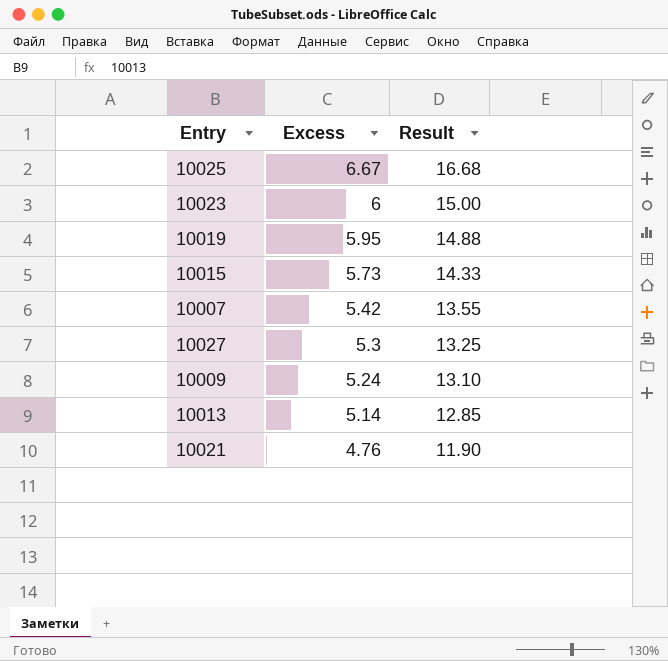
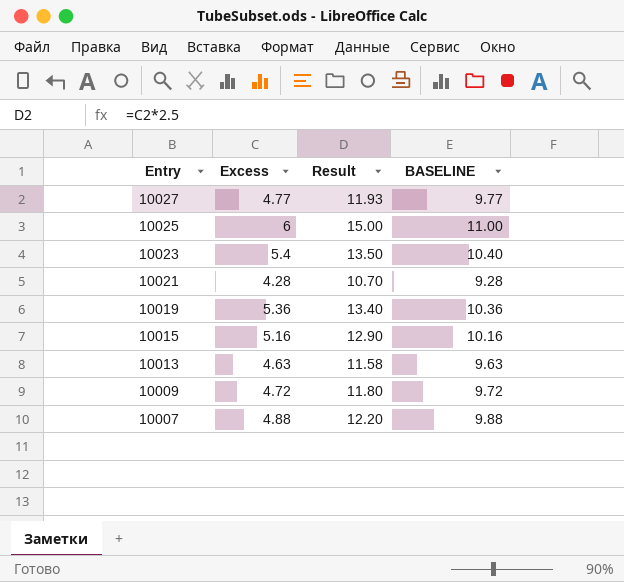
row order: Excess descending -> Entry descending
column BASELINE | formula: none -> [Excess] + 5
10027 | Excess: 5.3 -> 4.77
10027 | Result: 13.25 -> 11.93
10025 | Excess: 6.67 -> 6
10025 | Result: 16.68 -> 15.00
10023 | Excess: 6 -> 5.4
10023 | Result: 15.00 -> 13.50
10021 | Excess: 4.76 -> 4.28
10021 | Result: 11.90 -> 10.70
10019 | Excess: 5.95 -> 5.36
10019 | Result: 14.88 -> 13.40
10015 | Excess: 5.73 -> 5.16
10015 | Result: 14.33 -> 12.90
10013 | Excess: 5.14 -> 4.63
10013 | Result: 12.85 -> 11.58
10009 | Excess: 5.24 -> 4.72
10009 | Result: 13.10 -> 11.80
10007 | Excess: 5.42 -> 4.88
10007 | Result: 13.55 -> 12.20

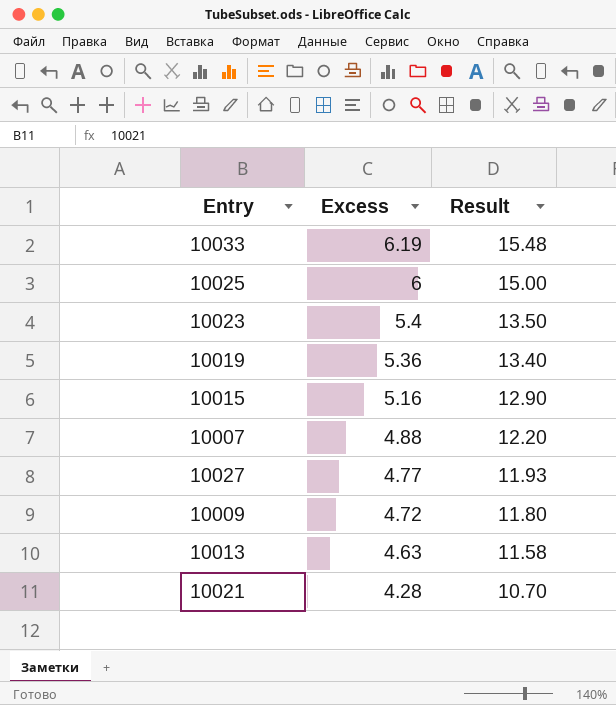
row order: Entry descending -> Excess descending
column BASELINE | formula: [Excess] + 5 -> none
row 10033: none -> 6.19 | 15.48

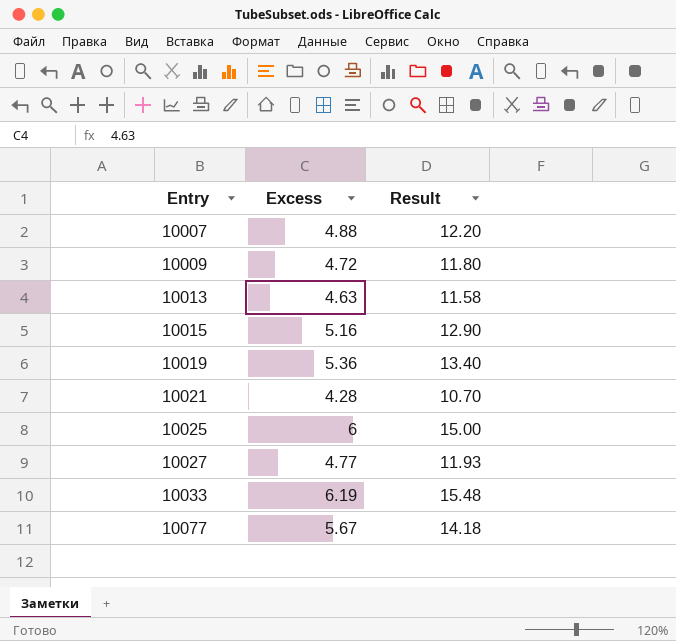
row order: Excess descending -> Entry ascending
row 10023: 5.4 | 13.50 -> none
row 10077: none -> 5.67 | 14.18

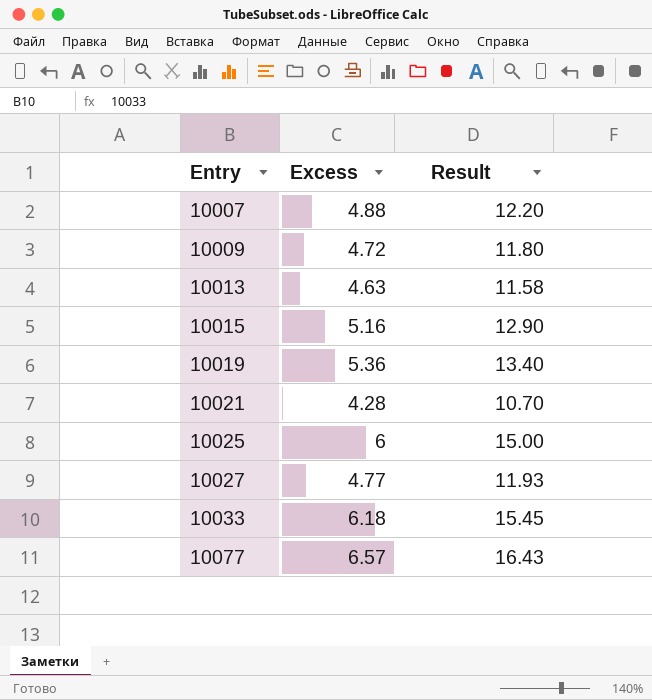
10033 | Excess: 6.19 -> 6.18
10033 | Result: 15.48 -> 15.45
10077 | Excess: 5.67 -> 6.57
10077 | Result: 14.18 -> 16.43

